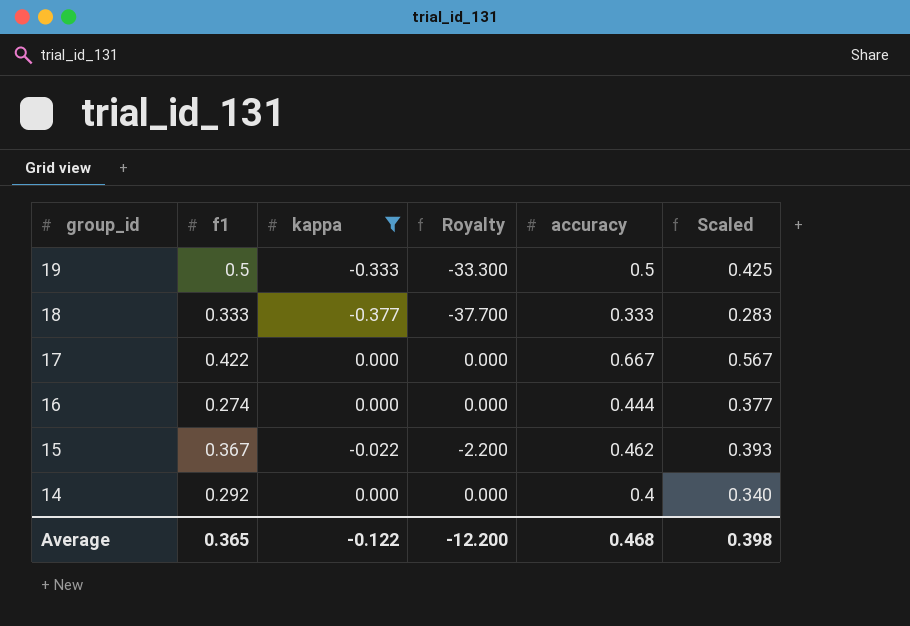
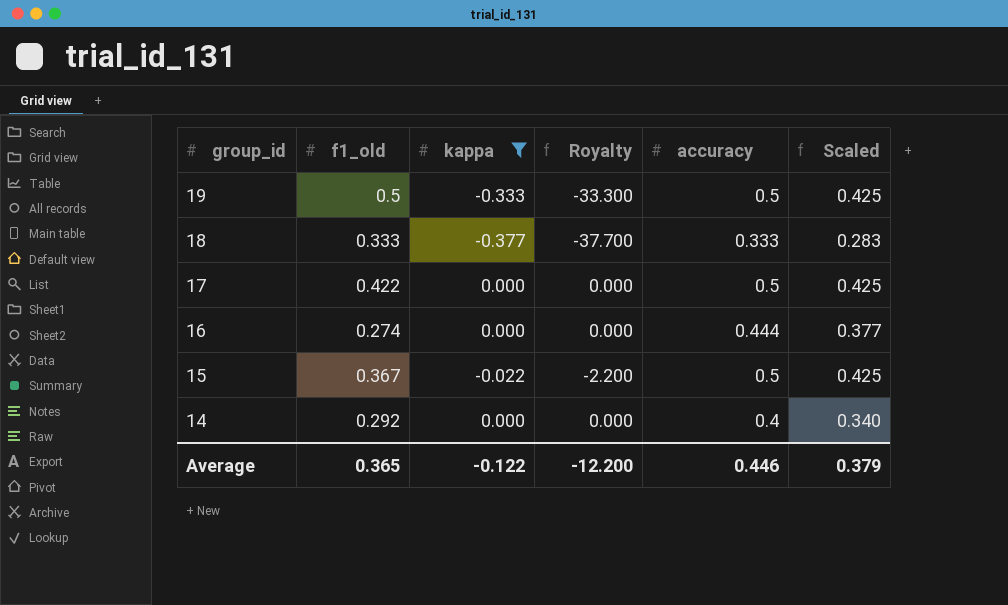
column name: f1 -> f1_old
17 | accuracy: 0.667 -> 0.5
17 | Scaled: 0.567 -> 0.425
15 | accuracy: 0.462 -> 0.5
15 | Scaled: 0.393 -> 0.425
Average | accuracy: 0.468 -> 0.446
Average | Scaled: 0.398 -> 0.379

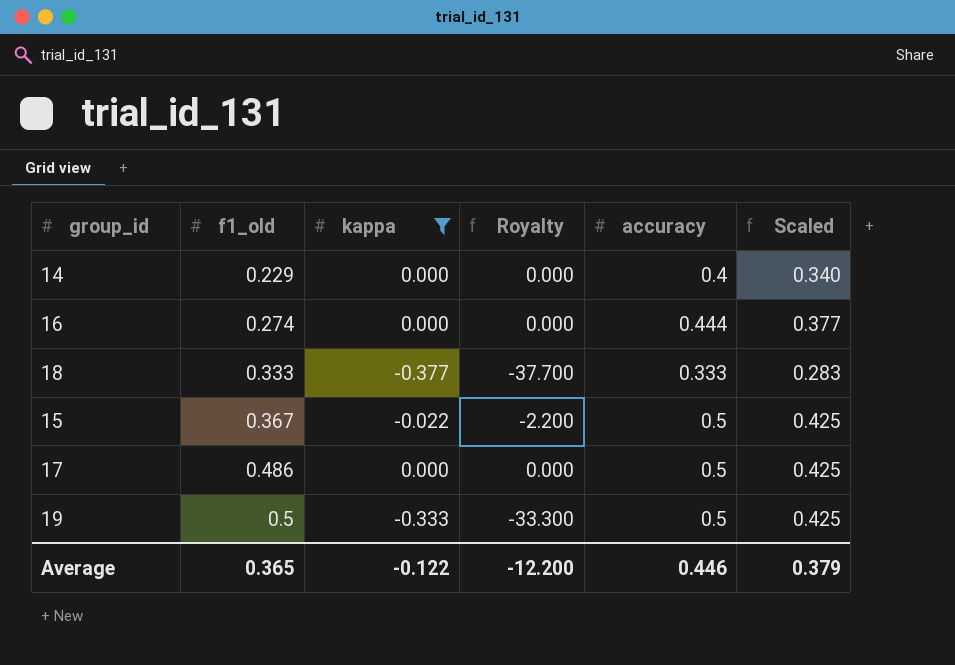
row order: group_id descending -> f1_old ascending
14 | f1_old: 0.292 -> 0.229
17 | f1_old: 0.422 -> 0.486

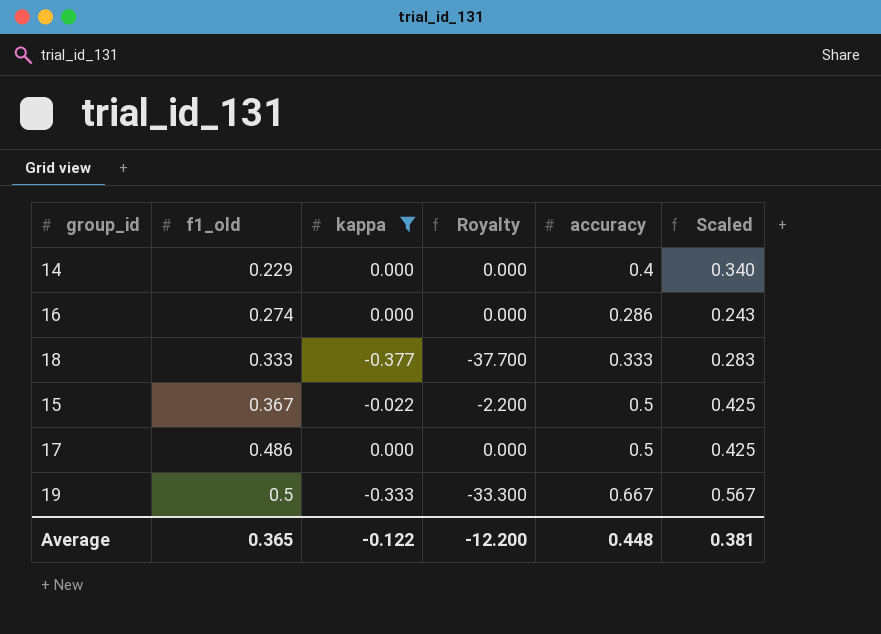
16 | accuracy: 0.444 -> 0.286
16 | Scaled: 0.377 -> 0.243
19 | accuracy: 0.5 -> 0.667
19 | Scaled: 0.425 -> 0.567
Average | accuracy: 0.446 -> 0.448
Average | Scaled: 0.379 -> 0.381

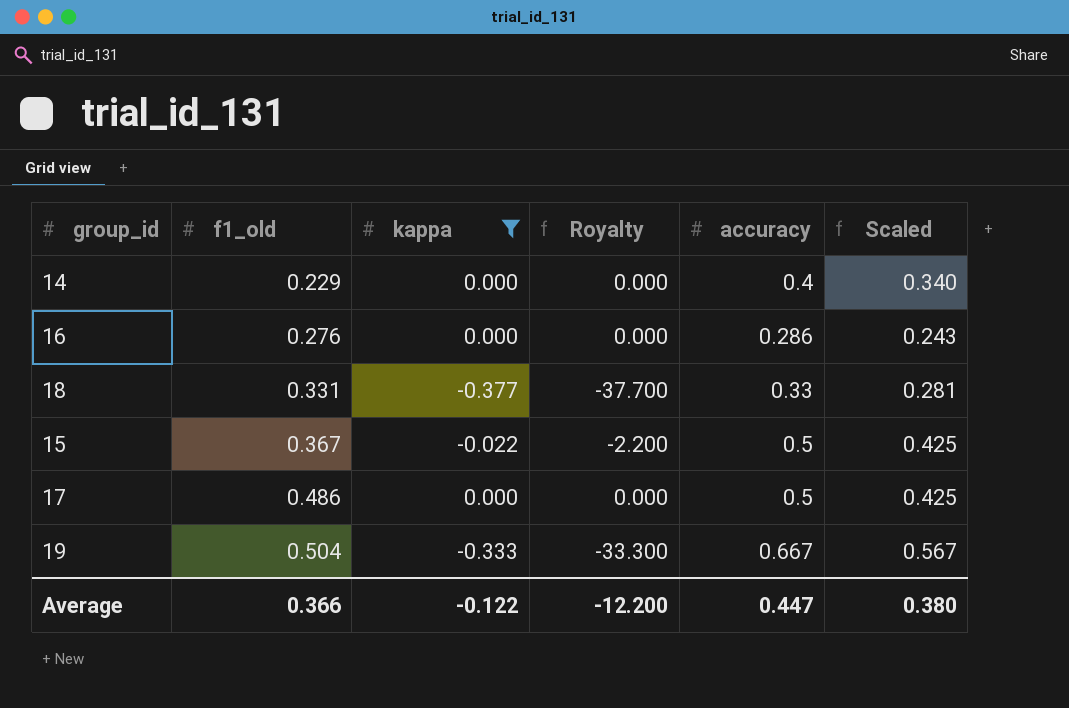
16 | f1_old: 0.274 -> 0.276
18 | f1_old: 0.333 -> 0.331
18 | accuracy: 0.333 -> 0.33
18 | Scaled: 0.283 -> 0.281
19 | f1_old: 0.5 -> 0.504
Average | f1_old: 0.365 -> 0.366
Average | accuracy: 0.448 -> 0.447
Average | Scaled: 0.381 -> 0.380

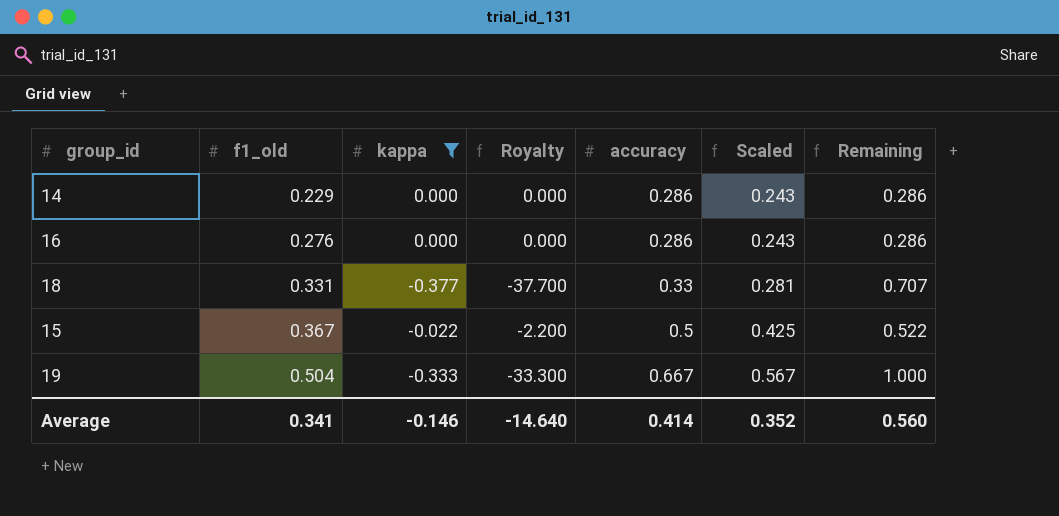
column Remaining | formula: none -> [accuracy] - [kappa]
row 17: 0.486 | 0.000 | 0.000 | 0.5 | 0.425 -> none
14 | accuracy: 0.4 -> 0.286
14 | Scaled: 0.340 -> 0.243
Average | f1_old: 0.366 -> 0.341
Average | kappa: -0.122 -> -0.146
Average | Royalty: -12.200 -> -14.640
Average | accuracy: 0.447 -> 0.414
Average | Scaled: 0.380 -> 0.352

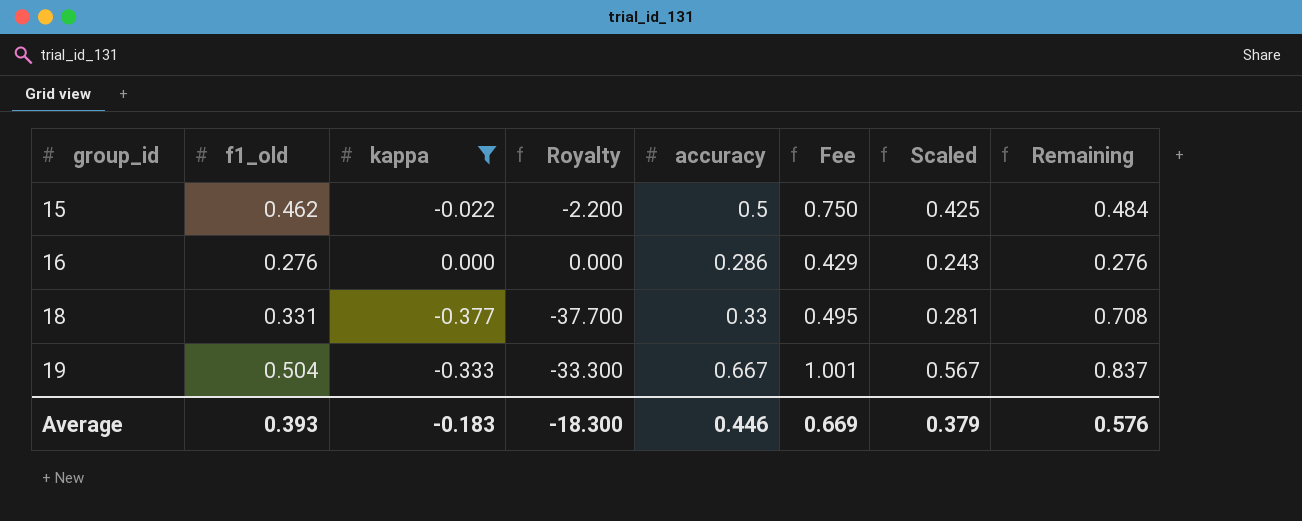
row order: f1_old ascending -> group_id ascending
column Fee | formula: none -> [accuracy] * 1.5
column Remaining | formula: [accuracy] - [kappa] -> [f1_old] - [kappa]
row 14: 0.229 | 0.000 | 0.000 | 0.286 | 0.243 | 0.286 -> none
15 | f1_old: 0.367 -> 0.462
Average | f1_old: 0.341 -> 0.393
Average | kappa: -0.146 -> -0.183
Average | Royalty: -14.640 -> -18.300
Average | accuracy: 0.414 -> 0.446
Average | Scaled: 0.352 -> 0.379
Average | Remaining: 0.560 -> 0.576

